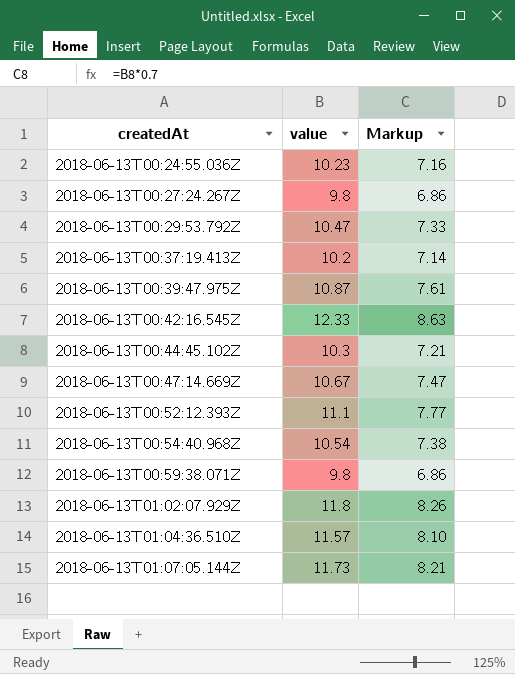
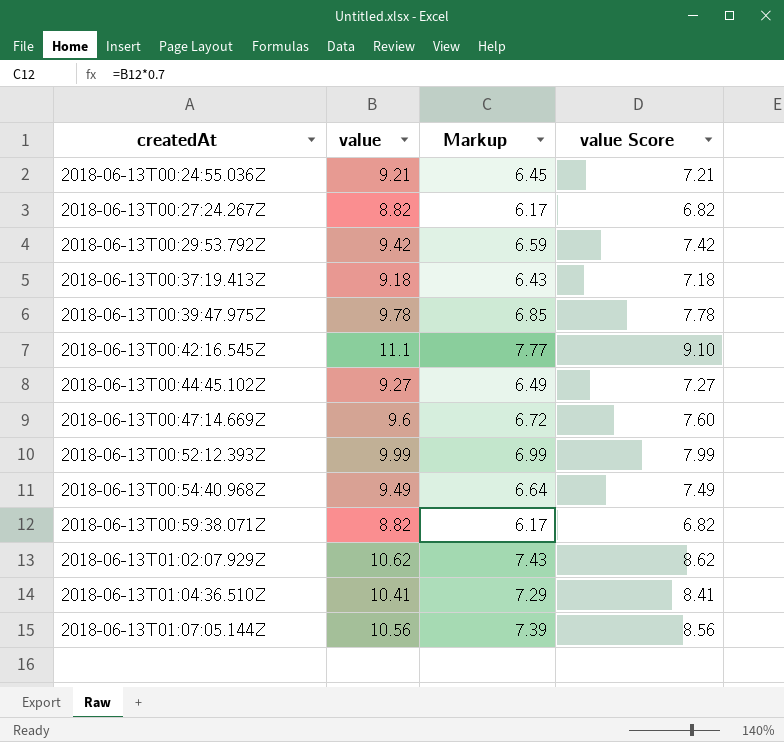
column value Score | formula: none -> [value] - 2
2018-06-13T00:24:55.036Z | value: 10.23 -> 9.21
2018-06-13T00:24:55.036Z | Markup: 7.16 -> 6.45
2018-06-13T00:27:24.267Z | value: 9.8 -> 8.82
2018-06-13T00:27:24.267Z | Markup: 6.86 -> 6.17
2018-06-13T00:29:53.792Z | value: 10.47 -> 9.42
2018-06-13T00:29:53.792Z | Markup: 7.33 -> 6.59
2018-06-13T00:37:19.413Z | value: 10.2 -> 9.18
2018-06-13T00:37:19.413Z | Markup: 7.14 -> 6.43
2018-06-13T00:39:47.975Z | value: 10.87 -> 9.78
2018-06-13T00:39:47.975Z | Markup: 7.61 -> 6.85
2018-06-13T00:42:16.545Z | value: 12.33 -> 11.1
2018-06-13T00:42:16.545Z | Markup: 8.63 -> 7.77
2018-06-13T00:44:45.102Z | value: 10.3 -> 9.27
2018-06-13T00:44:45.102Z | Markup: 7.21 -> 6.49
2018-06-13T00:47:14.669Z | value: 10.67 -> 9.6
2018-06-13T00:47:14.669Z | Markup: 7.47 -> 6.72
2018-06-13T00:52:12.393Z | value: 11.1 -> 9.99
2018-06-13T00:52:12.393Z | Markup: 7.77 -> 6.99
2018-06-13T00:54:40.968Z | value: 10.54 -> 9.49
2018-06-13T00:54:40.968Z | Markup: 7.38 -> 6.64
2018-06-13T00:59:38.071Z | value: 9.8 -> 8.82
2018-06-13T00:59:38.071Z | Markup: 6.86 -> 6.17
2018-06-13T01:02:07.929Z | value: 11.8 -> 10.62
2018-06-13T01:02:07.929Z | Markup: 8.26 -> 7.43
2018-06-13T01:04:36.510Z | value: 11.57 -> 10.41
2018-06-13T01:04:36.510Z | Markup: 8.10 -> 7.29
2018-06-13T01:07:05.144Z | value: 11.73 -> 10.56
2018-06-13T01:07:05.144Z | Markup: 8.21 -> 7.39

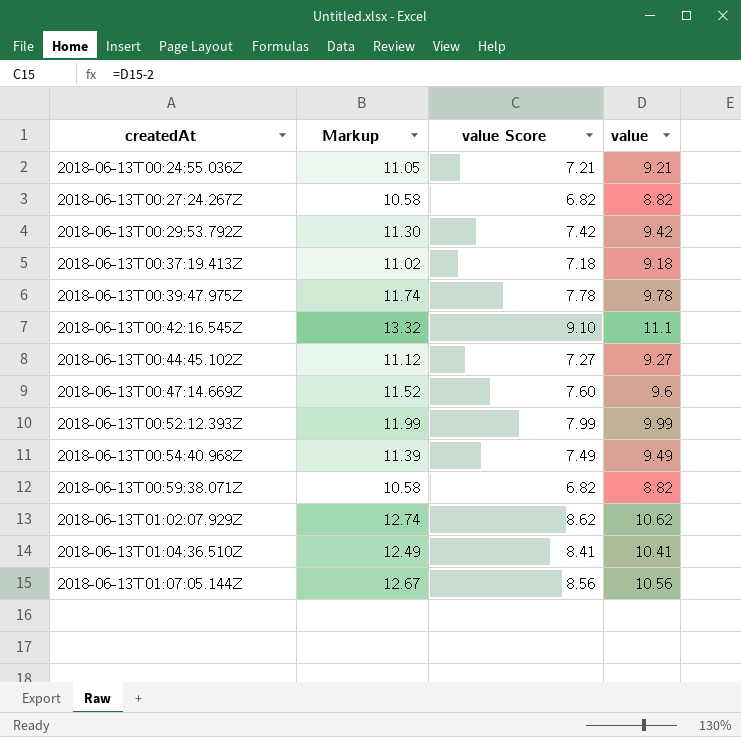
column Markup | formula: [value] * 0.7 -> [value] * 1.2
column value | position: 2 -> 4

